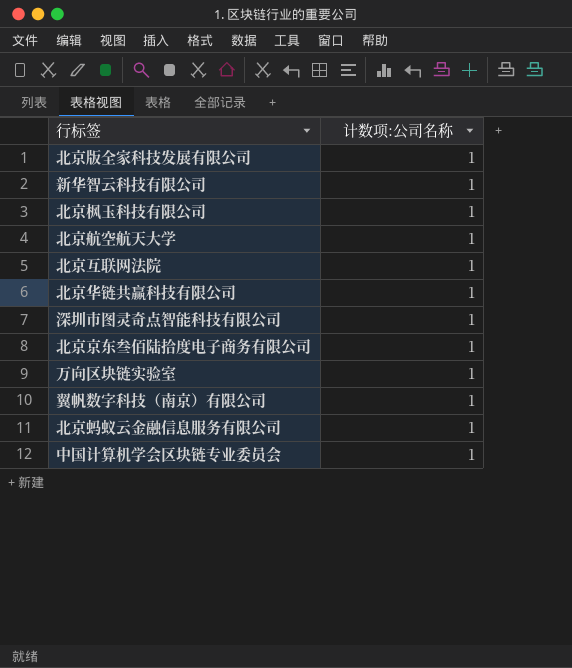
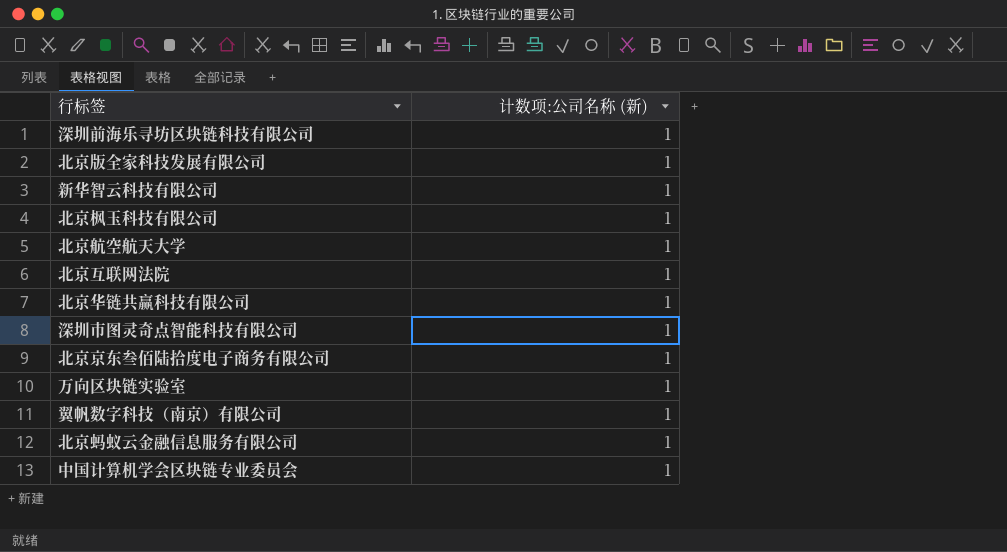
column name: 计数项:公司名称 -> 计数项:公司名称 (新)
row 深圳前海乐寻坊区块链科技有限公司: none -> 1

